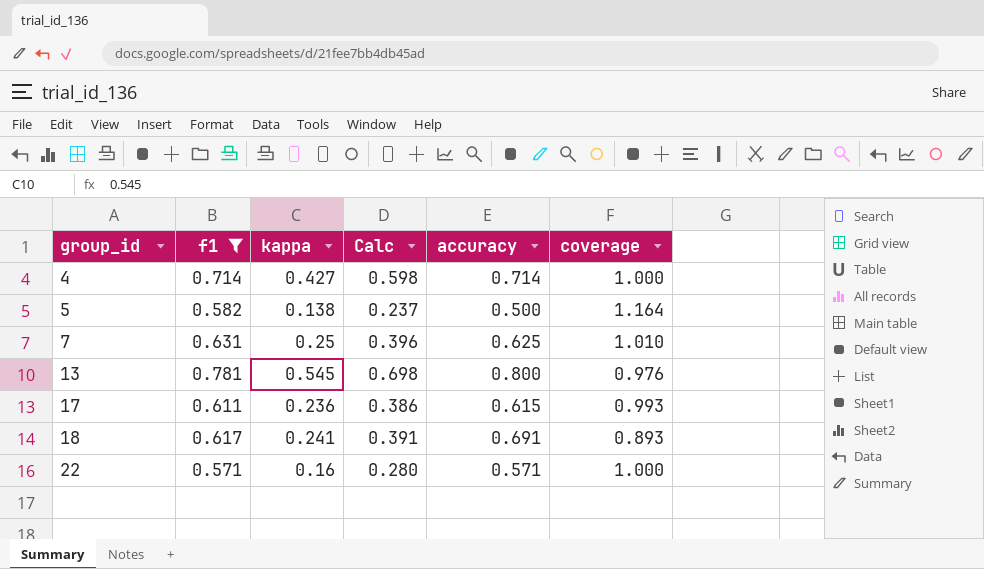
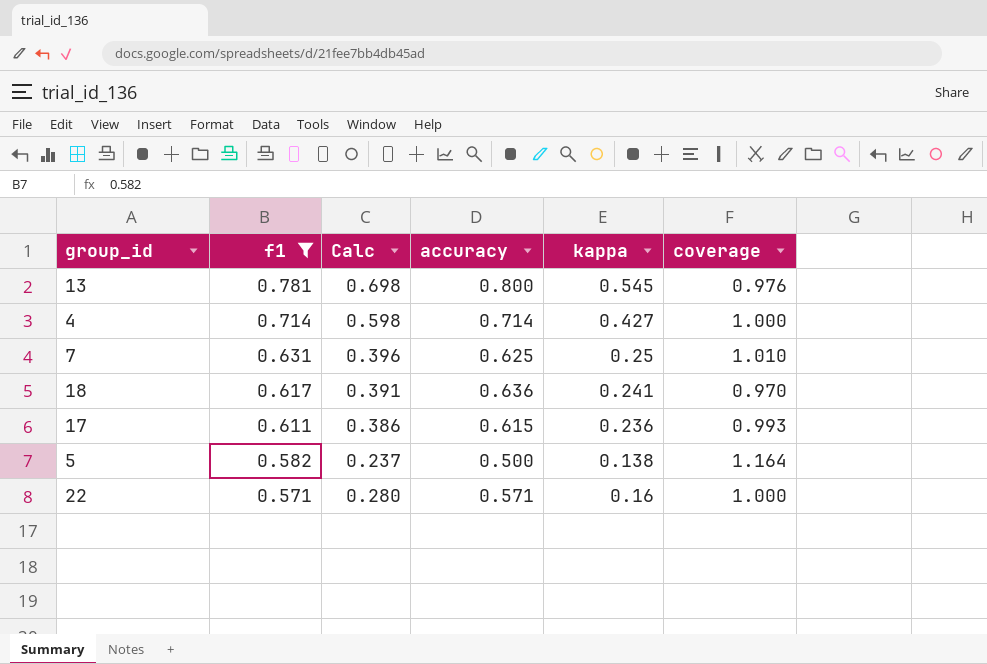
row order: group_id ascending -> f1 descending
column kappa | position: 3 -> 5
18 | accuracy: 0.691 -> 0.636
18 | coverage: 0.893 -> 0.970

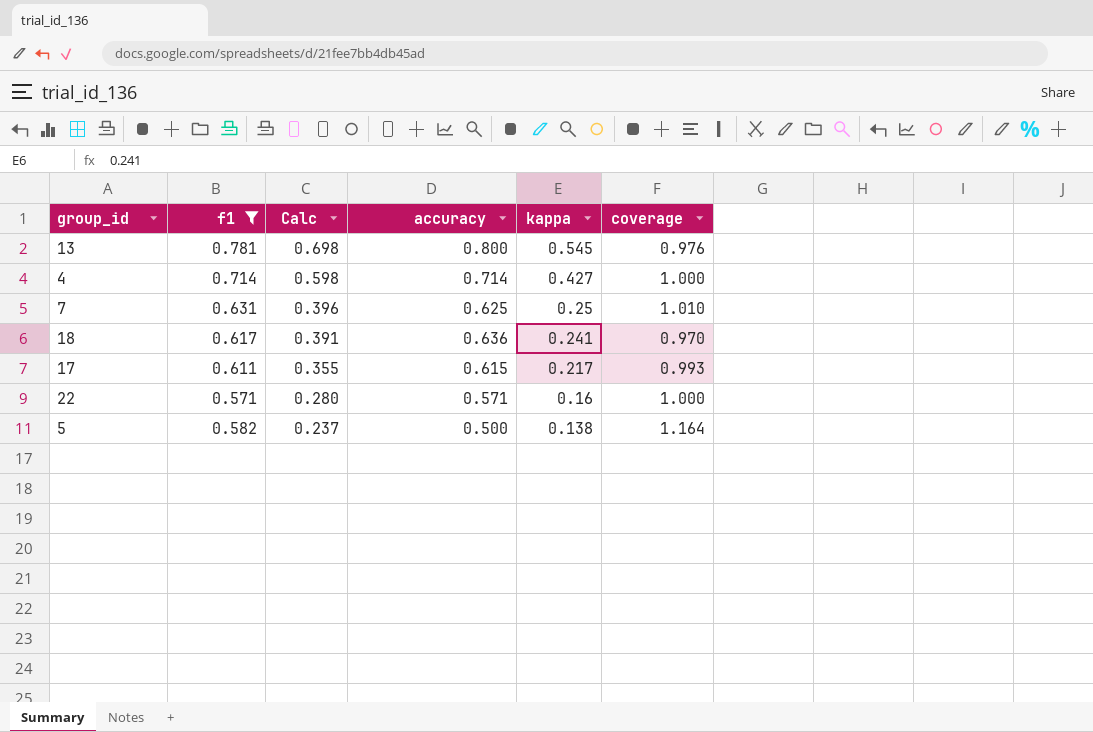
row order: f1 descending -> Calc descending
17 | Calc: 0.386 -> 0.355
17 | kappa: 0.236 -> 0.217

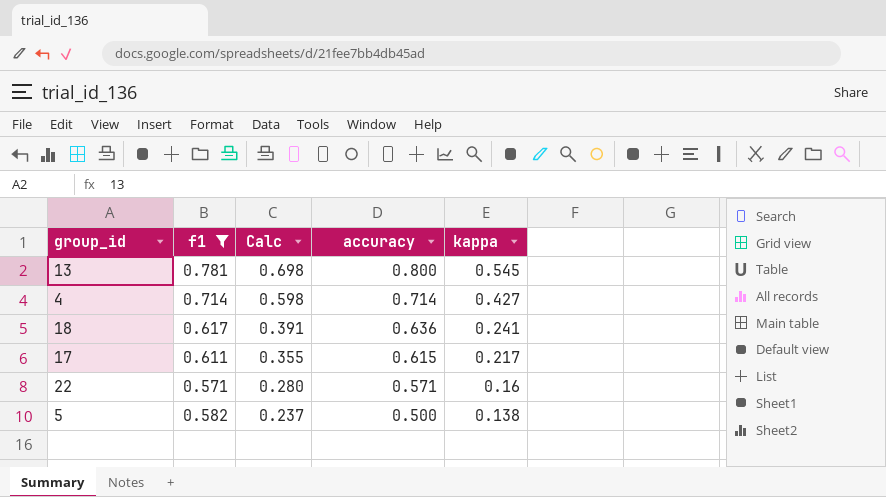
column coverage | formula: [f1] / [accuracy] -> none
row 7: 0.631 | 0.396 | 0.625 | 0.25 | 1.010 -> none

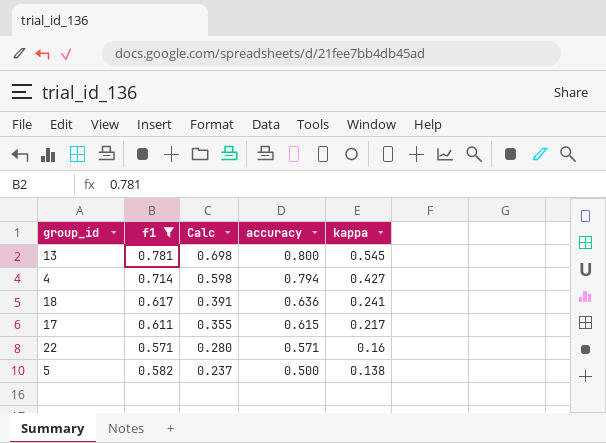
4 | accuracy: 0.714 -> 0.794

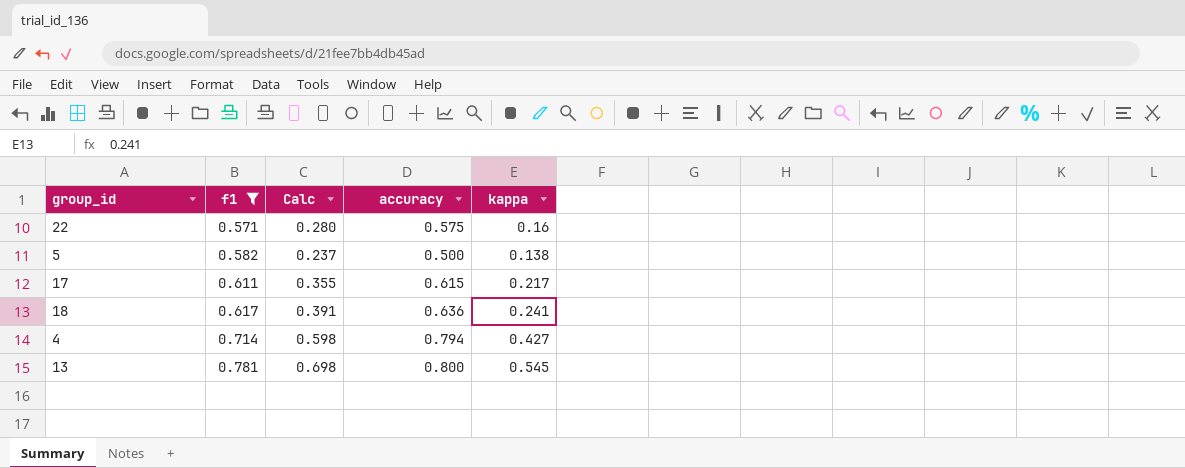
row order: Calc descending -> f1 ascending
22 | accuracy: 0.571 -> 0.575

